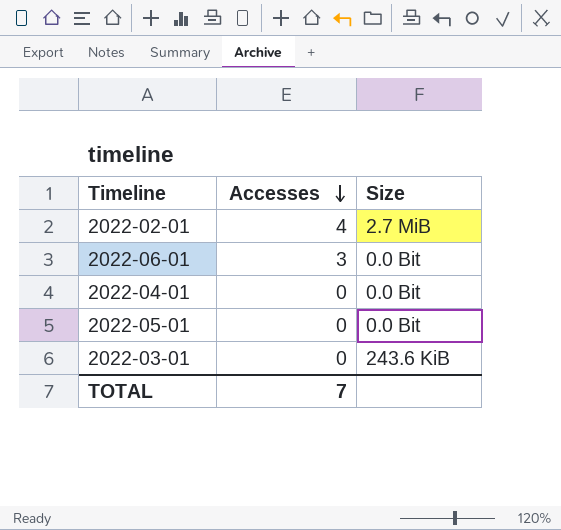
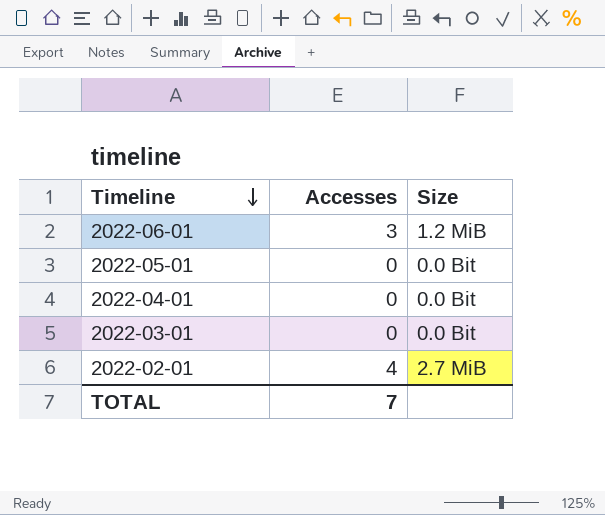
row order: Accesses descending -> Timeline descending
2022-06-01 | Size: 0.0 Bit -> 1.2 MiB
2022-03-01 | Size: 243.6 KiB -> 0.0 Bit

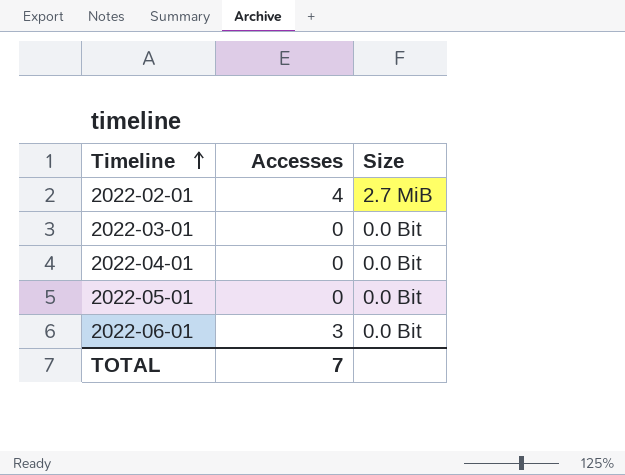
row order: Timeline descending -> Timeline ascending
2022-06-01 | Size: 1.2 MiB -> 0.0 Bit

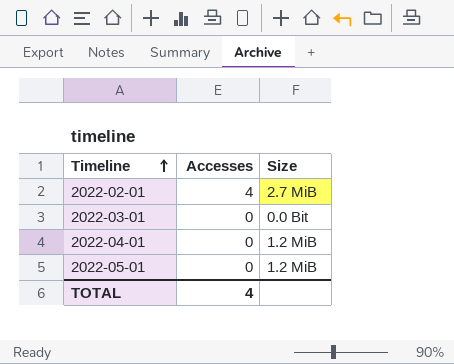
row 2022-06-01: 3 | 0.0 Bit -> none
2022-04-01 | Size: 0.0 Bit -> 1.2 MiB
2022-05-01 | Size: 0.0 Bit -> 1.2 MiB
TOTAL | Accesses: 7 -> 4

